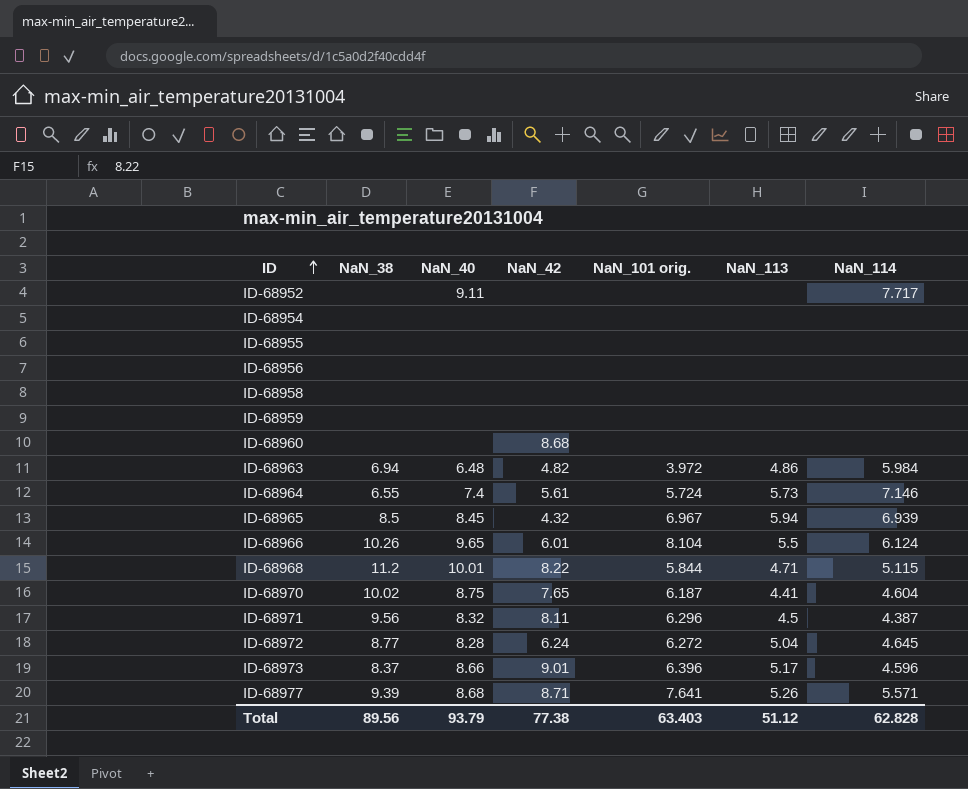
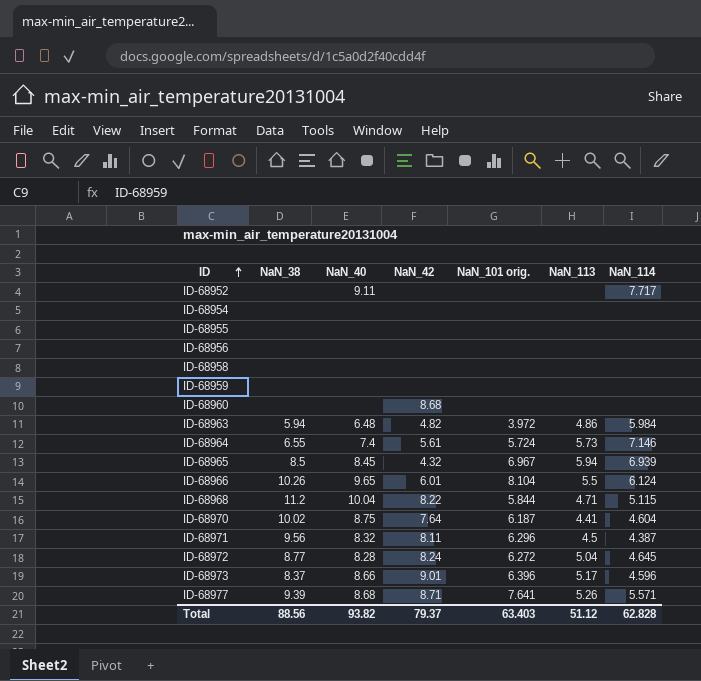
ID-68963 | NaN_38: 6.94 -> 5.94
ID-68968 | NaN_40: 10.01 -> 10.04
ID-68970 | NaN_42: 7.65 -> 7.64
ID-68972 | NaN_42: 6.24 -> 8.24
Total | NaN_38: 89.56 -> 88.56
Total | NaN_40: 93.79 -> 93.82
Total | NaN_42: 77.38 -> 79.37

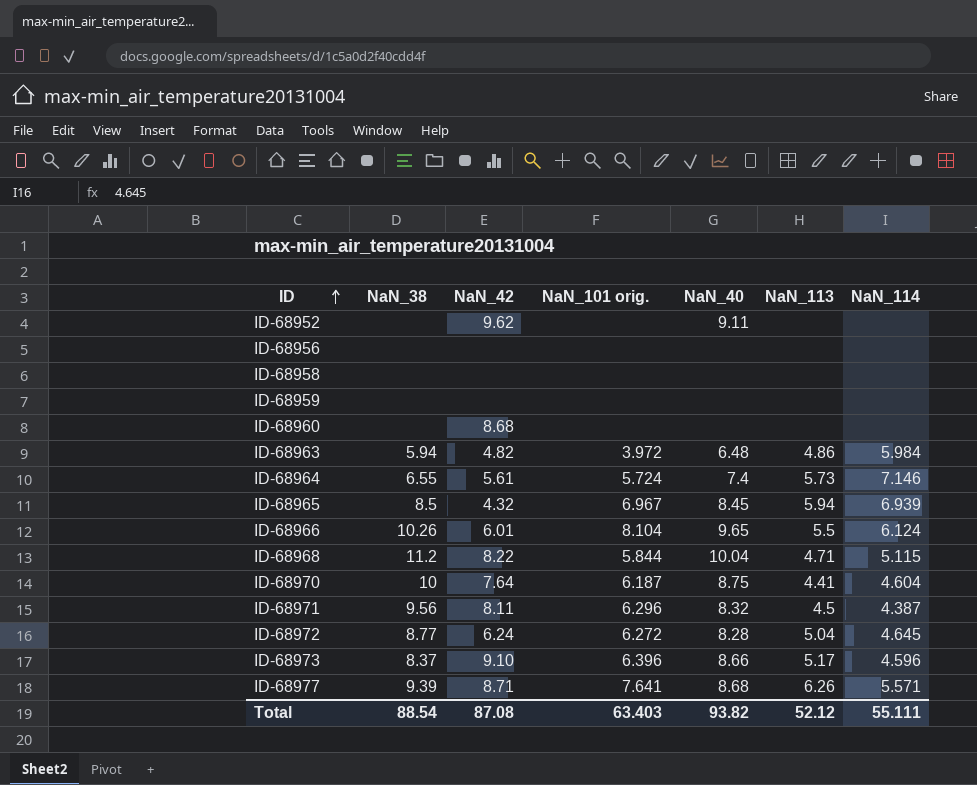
column NaN_40 | position: 3 -> 5
row ID-68954: none | none | none | none | none | none -> none
row ID-68955: none | none | none | none | none | none -> none
ID-68952 | NaN_42: none -> 9.62
ID-68952 | NaN_114: 7.717 -> none
ID-68970 | NaN_38: 10.02 -> 10
ID-68972 | NaN_42: 8.24 -> 6.24
ID-68973 | NaN_42: 9.01 -> 9.10
ID-68977 | NaN_113: 5.26 -> 6.26
Total | NaN_38: 88.56 -> 88.54
Total | NaN_42: 79.37 -> 87.08
Total | NaN_113: 51.12 -> 52.12
Total | NaN_114: 62.828 -> 55.111

